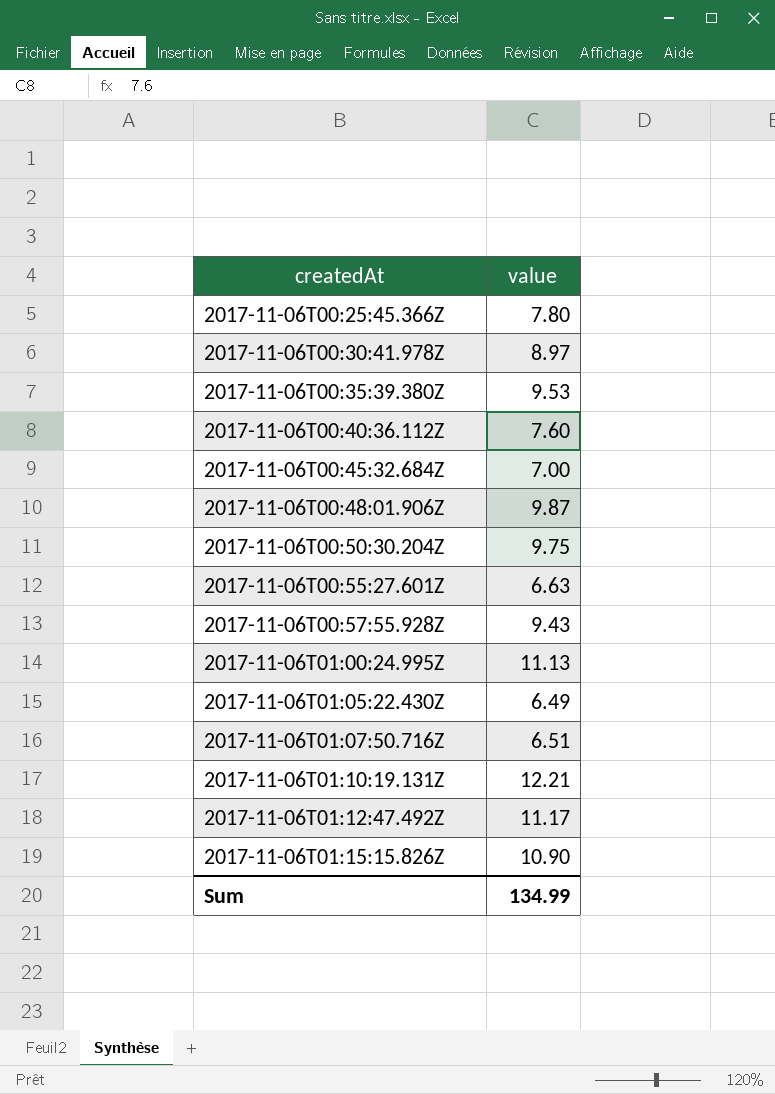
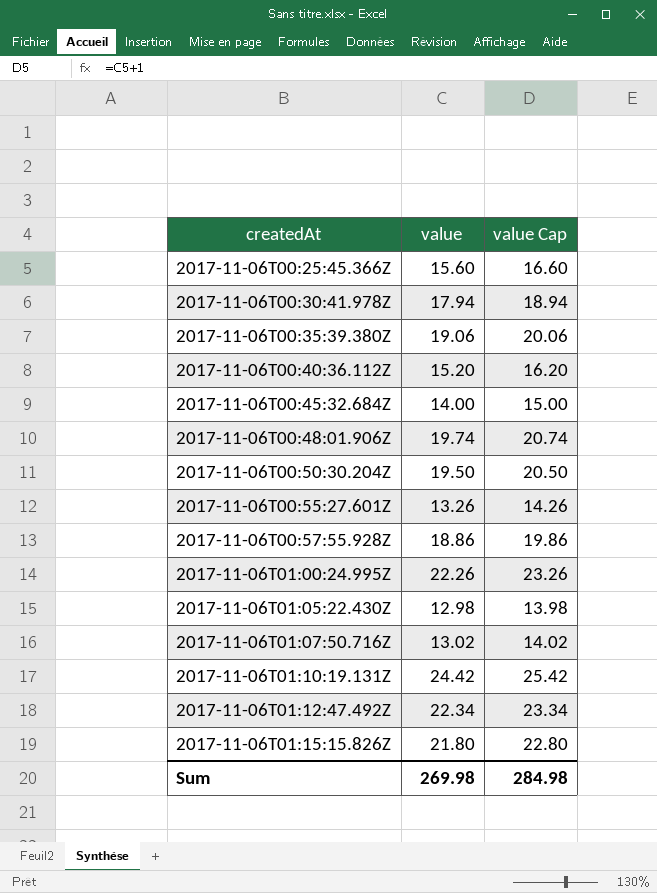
column value Cap | formula: none -> [value] + 1
2017-11-06T00:25:45.366Z | value: 7.80 -> 15.60
2017-11-06T00:30:41.978Z | value: 8.97 -> 17.94
2017-11-06T00:35:39.380Z | value: 9.53 -> 19.06
2017-11-06T00:40:36.112Z | value: 7.60 -> 15.20
2017-11-06T00:45:32.684Z | value: 7.00 -> 14.00
2017-11-06T00:48:01.906Z | value: 9.87 -> 19.74
2017-11-06T00:50:30.204Z | value: 9.75 -> 19.50
2017-11-06T00:55:27.601Z | value: 6.63 -> 13.26
2017-11-06T00:57:55.928Z | value: 9.43 -> 18.86
2017-11-06T01:00:24.995Z | value: 11.13 -> 22.26
2017-11-06T01:05:22.430Z | value: 6.49 -> 12.98
2017-11-06T01:07:50.716Z | value: 6.51 -> 13.02
2017-11-06T01:10:19.131Z | value: 12.21 -> 24.42
2017-11-06T01:12:47.492Z | value: 11.17 -> 22.34
2017-11-06T01:15:15.826Z | value: 10.90 -> 21.80
Sum | value: 134.99 -> 269.98

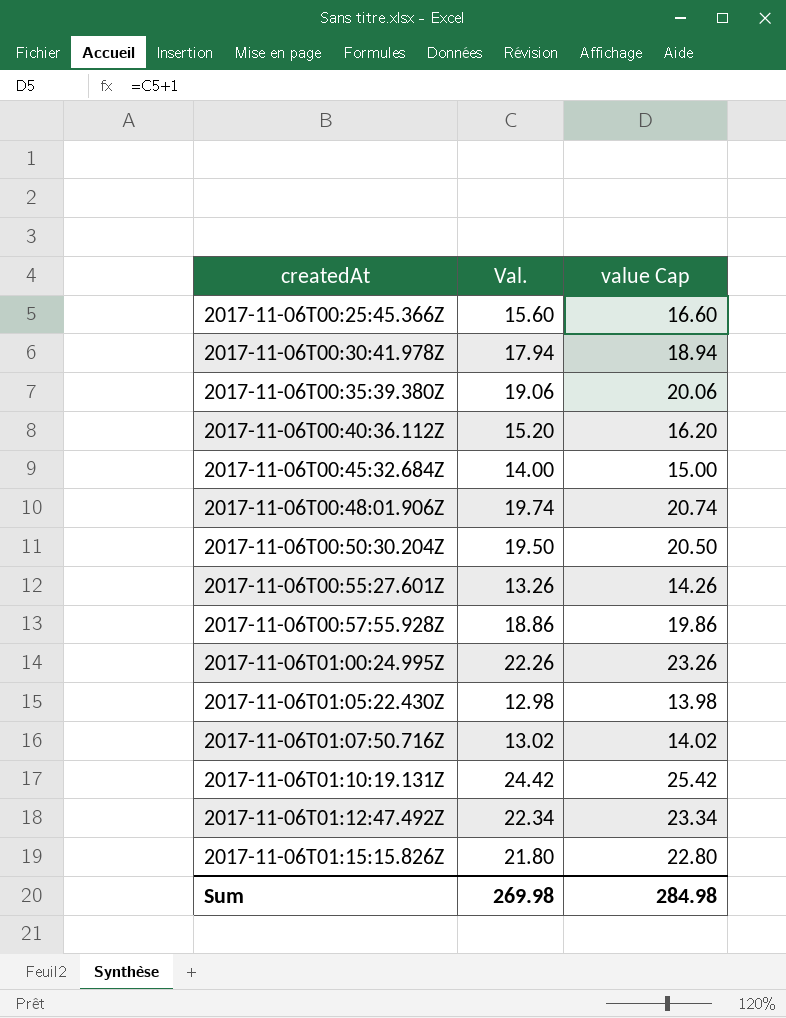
column name: value -> Val.

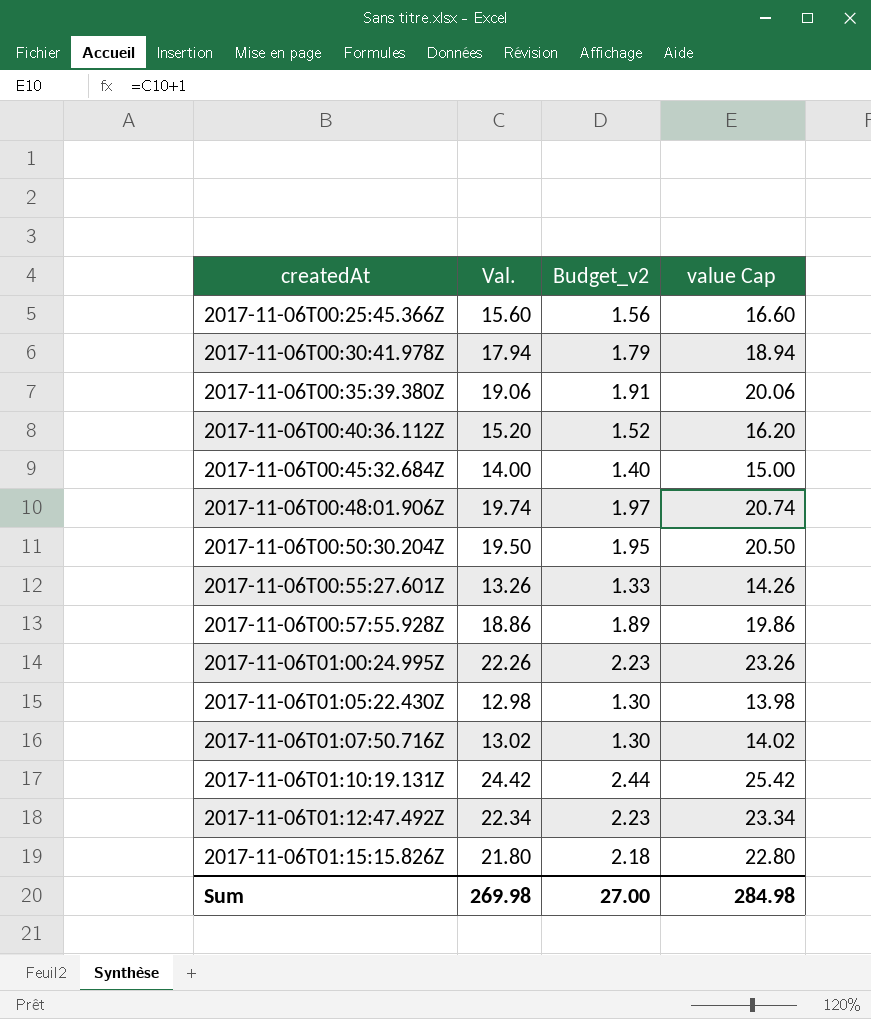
column Budget_v2 | formula: none -> [Val.] * 0.1

